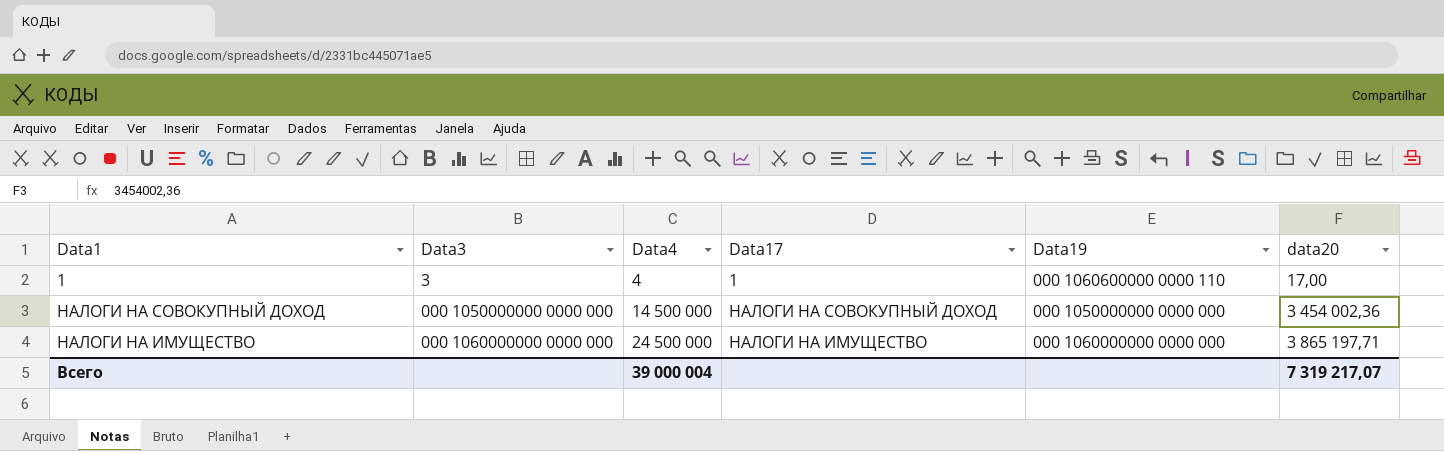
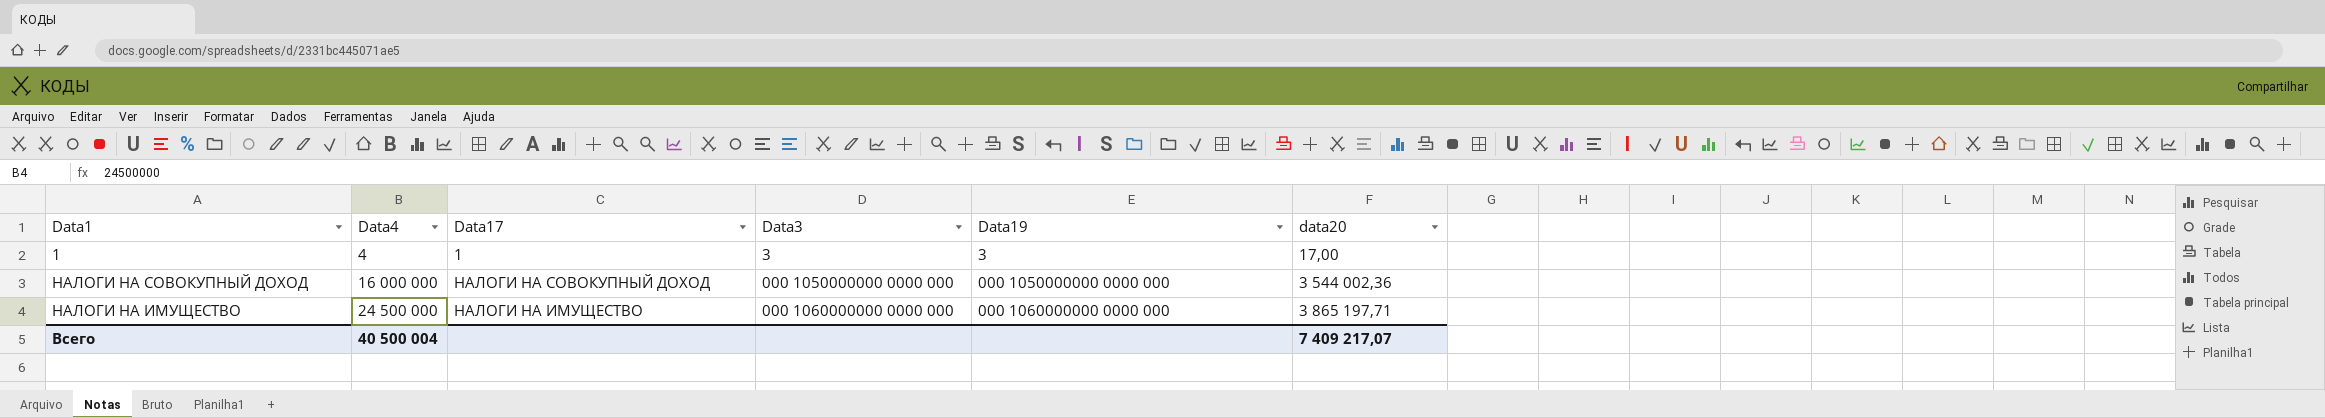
column Data3 | position: 2 -> 4
1 | Data19: 000 1060600000 0000 110 -> 3
НАЛОГИ НА СОВОКУПНЫЙ ДОХОД | Data4: 14 500 000 -> 16 000 000
НАЛОГИ НА СОВОКУПНЫЙ ДОХОД | data20: 3 454 002,36 -> 3 544 002,36
Всего | Data4: 39 000 004 -> 40 500 004
Всего | data20: 7 319 217,07 -> 7 409 217,07

